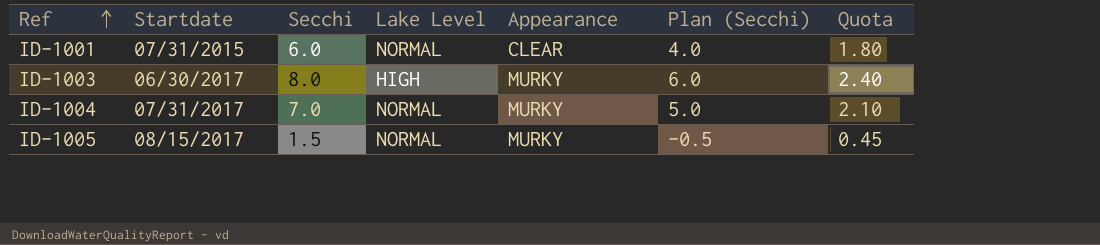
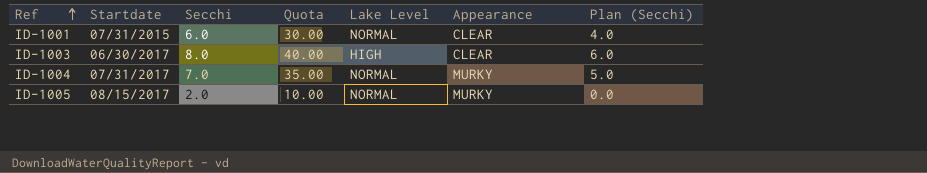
column Quota | formula: [Secchi] * 0.3 -> [Secchi] * 5
column Quota | position: 7 -> 4
ID-1003 | Appearance: MURKY -> CLEAR
ID-1005 | Secchi: 1.5 -> 2.0
ID-1005 | Plan (Secchi): -0.5 -> 0.0

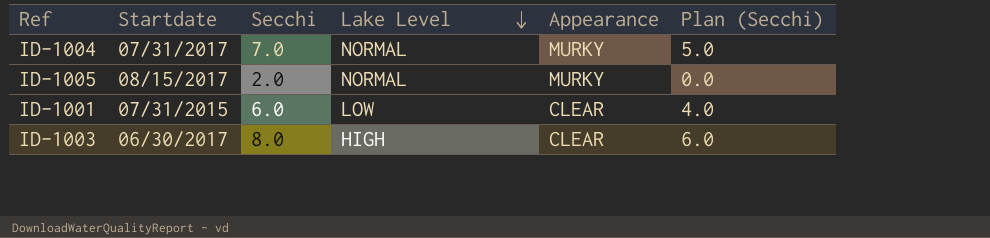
row order: Ref ascending -> Lake Level descending
column Quota | formula: [Secchi] * 5 -> none
ID-1001 | Lake Level: NORMAL -> LOW

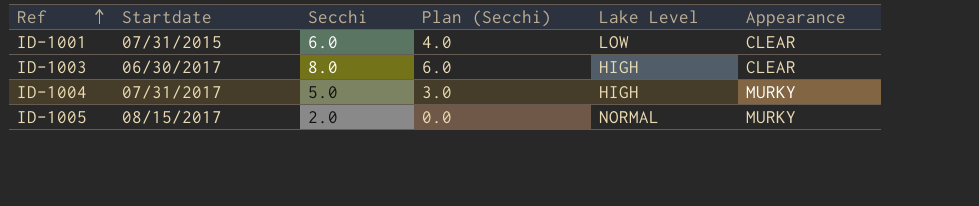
row order: Lake Level descending -> Ref ascending
column Plan (Secchi) | position: 6 -> 4
ID-1004 | Secchi: 7.0 -> 5.0
ID-1004 | Plan (Secchi): 5.0 -> 3.0
ID-1004 | Lake Level: NORMAL -> HIGH

